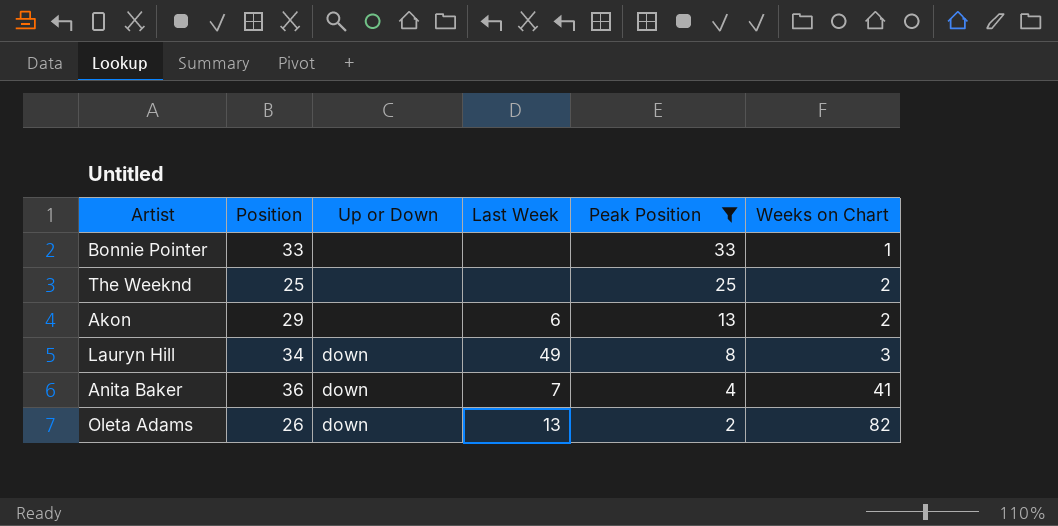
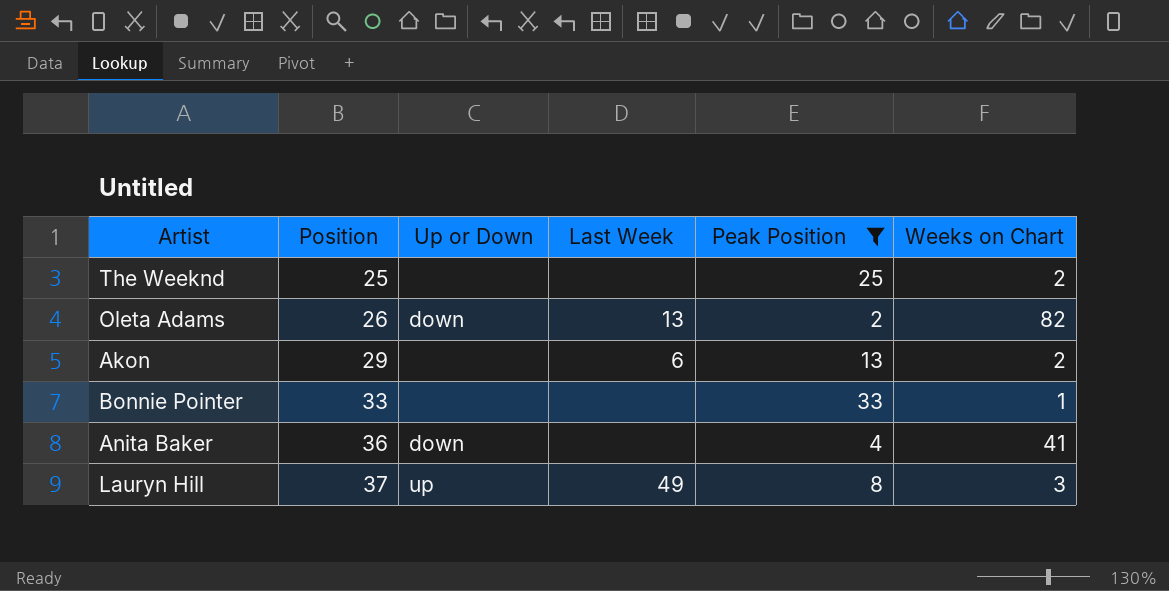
row order: Peak Position descending -> Position ascending
Anita Baker | Last Week: 7 -> none
Lauryn Hill | Position: 34 -> 37
Lauryn Hill | Up or Down: down -> up

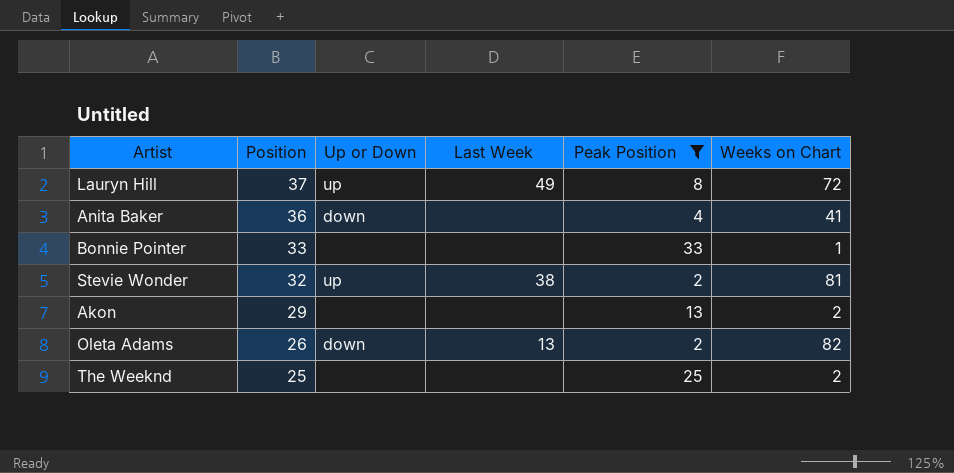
row order: Position ascending -> Position descending
Lauryn Hill | Weeks on Chart: 3 -> 72
row Stevie Wonder: none -> 32 | up | 38 | 2 | 81
Akon | Last Week: 6 -> none

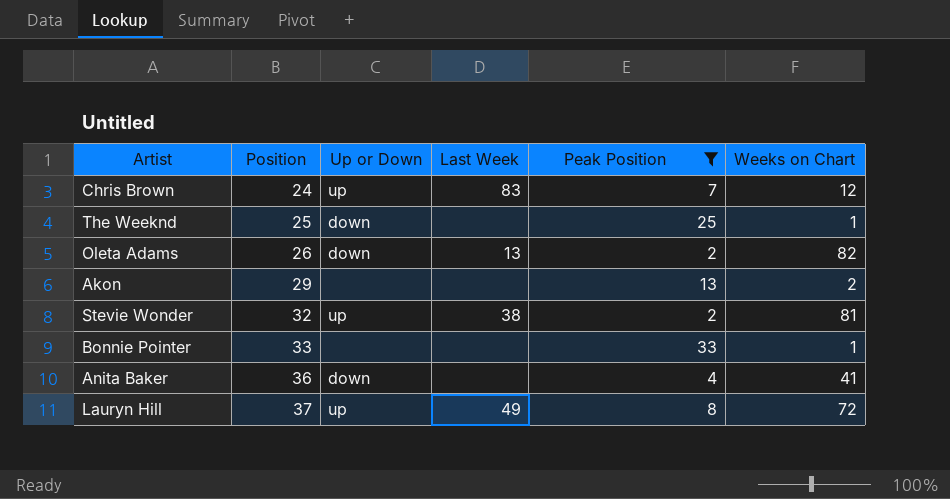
row order: Position descending -> Position ascending
row Chris Brown: none -> 24 | up | 83 | 7 | 12
The Weeknd | Up or Down: none -> down
The Weeknd | Weeks on Chart: 2 -> 1

